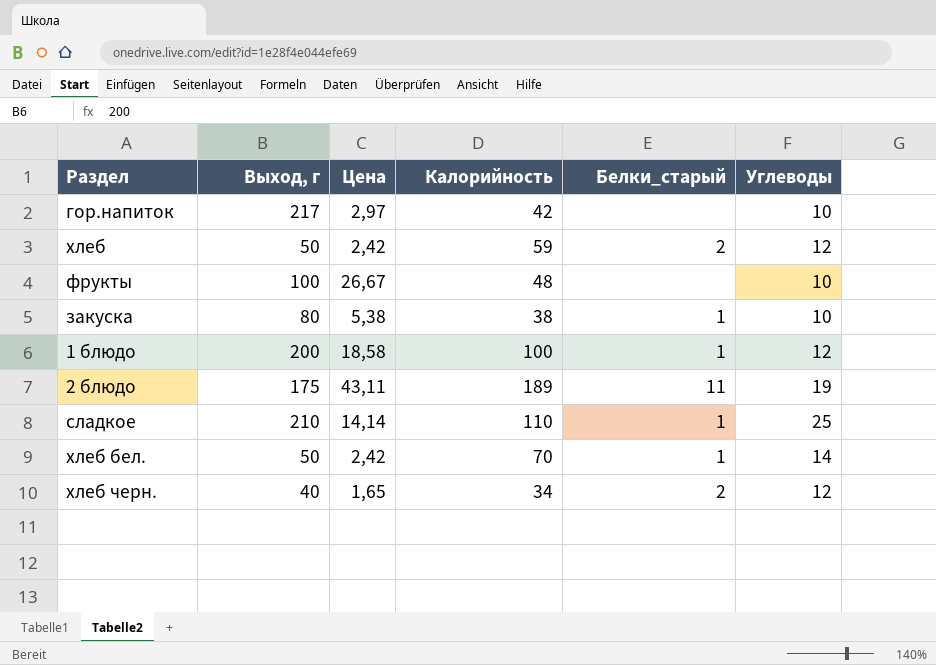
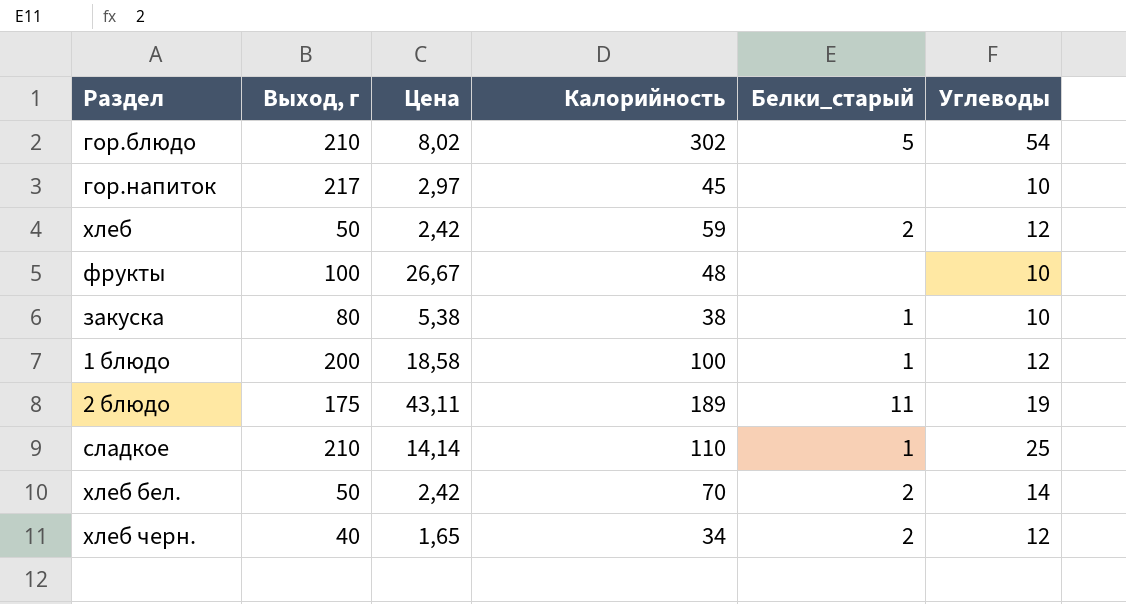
row гор.блюдо: none -> 210 | 8,02 | 302 | 5 | 54
гор.напиток | Калорийность: 42 -> 45
хлеб бел. | Белки_старый: 1 -> 2

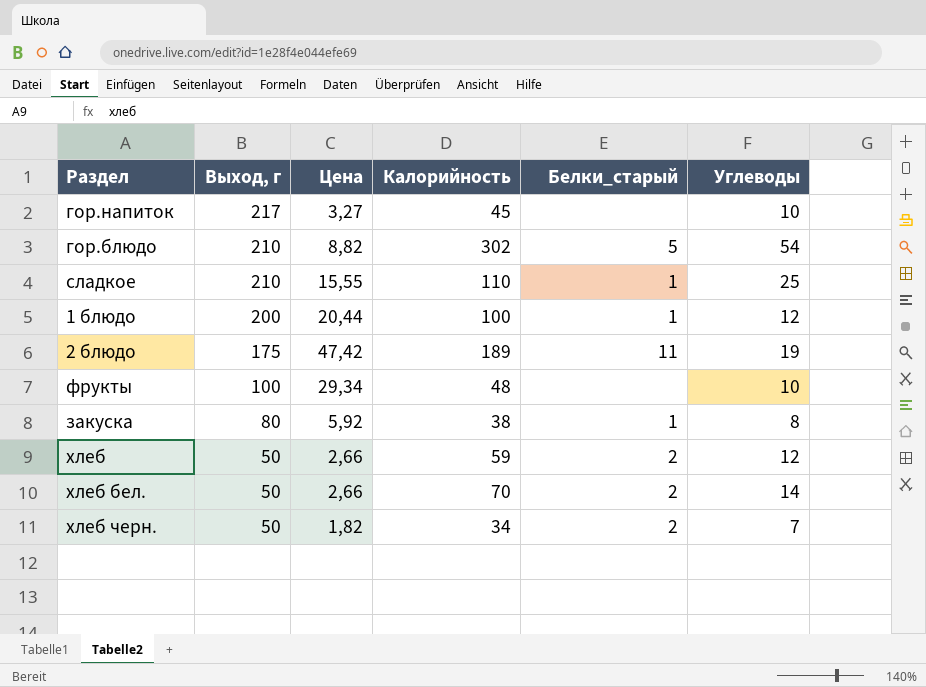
row order: none -> Выход, г descending
гор.напиток | Цена: 2,97 -> 3,27
гор.блюдо | Цена: 8,02 -> 8,82
сладкое | Цена: 14,14 -> 15,55
1 блюдо | Цена: 18,58 -> 20,44
2 блюдо | Цена: 43,11 -> 47,42
фрукты | Цена: 26,67 -> 29,34
закуска | Цена: 5,38 -> 5,92
закуска | Углеводы: 10 -> 8
хлеб | Цена: 2,42 -> 2,66
хлеб бел. | Цена: 2,42 -> 2,66
хлеб черн. | Выход, г: 40 -> 50
хлеб черн. | Цена: 1,65 -> 1,82
хлеб черн. | Углеводы: 12 -> 7

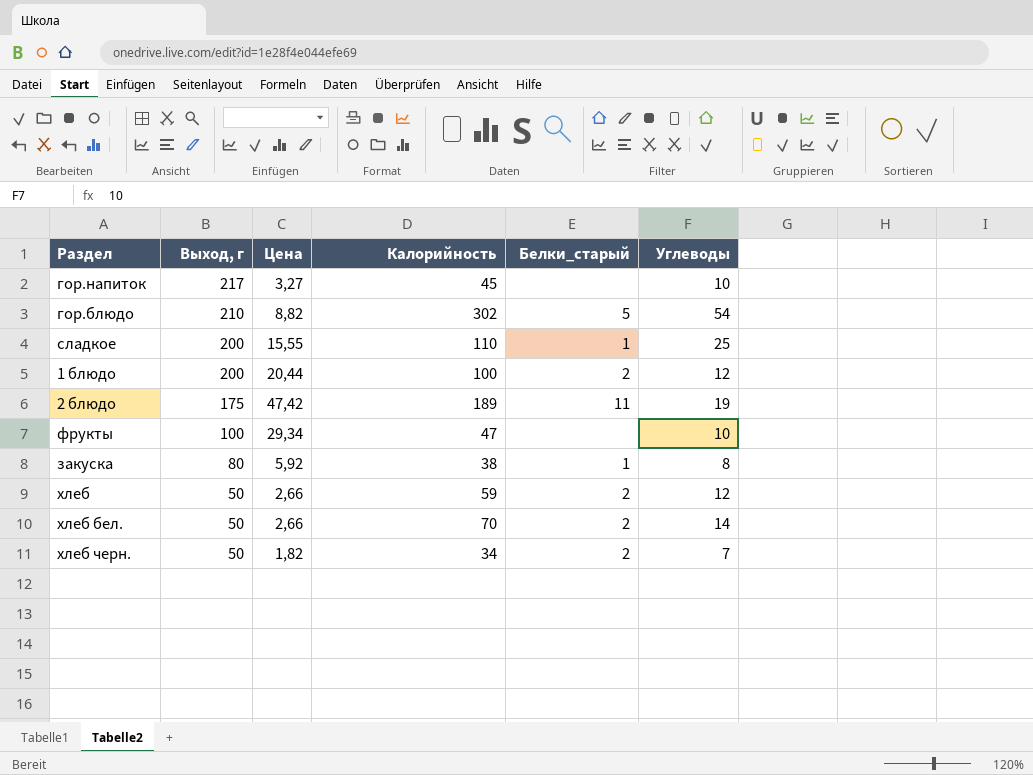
сладкое | Выход, г: 210 -> 200
1 блюдо | Белки_старый: 1 -> 2
фрукты | Калорийность: 48 -> 47

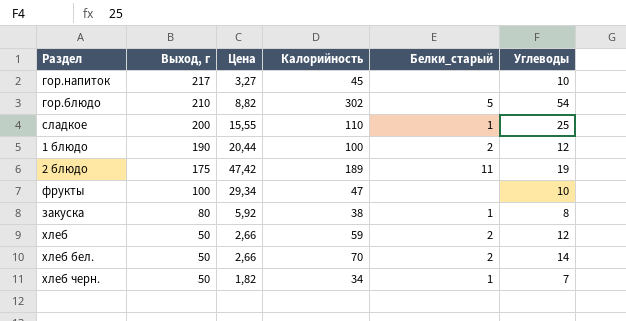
1 блюдо | Выход, г: 200 -> 190
хлеб черн. | Белки_старый: 2 -> 1

